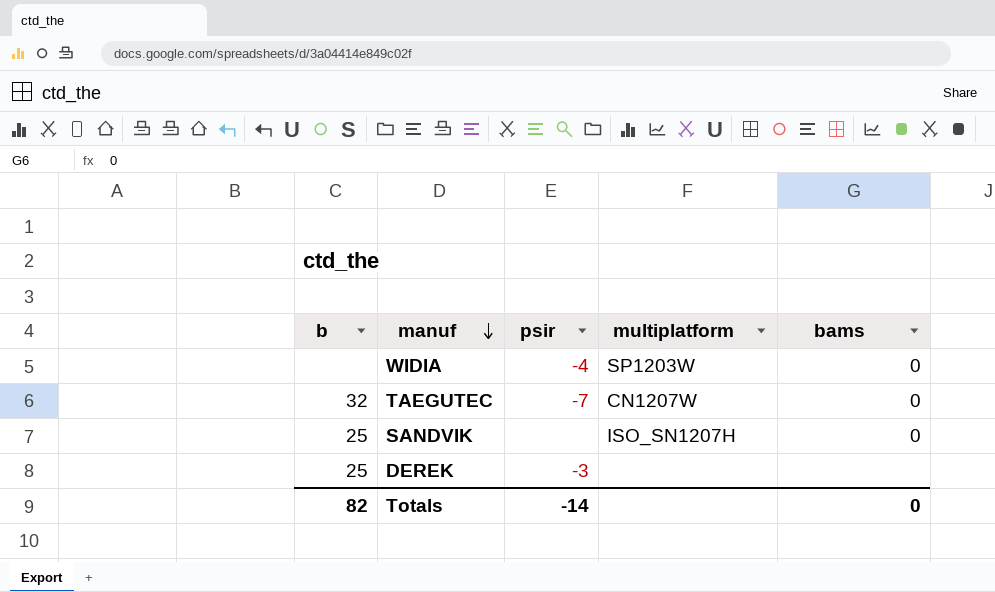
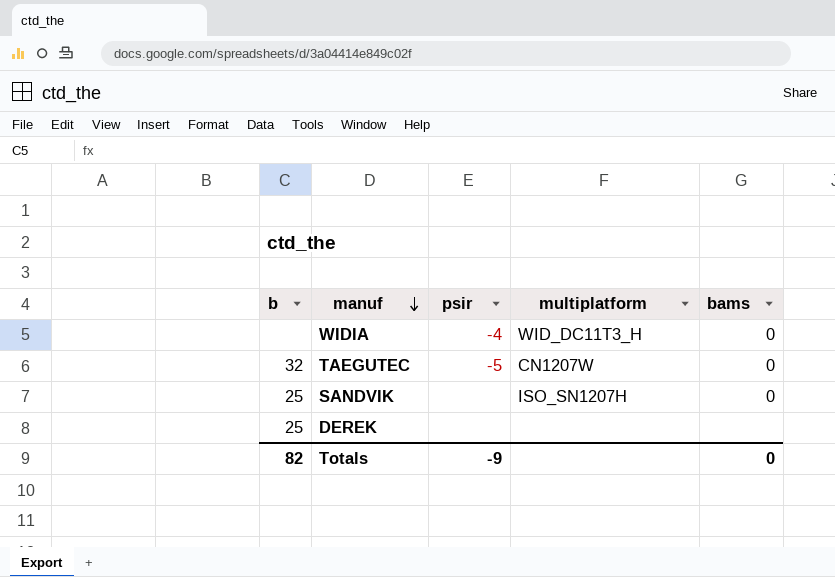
WIDIA | multiplatform: SP1203W -> WID_DC11T3_H
TAEGUTEC | psir: -7 -> -5
DEREK | psir: -3 -> none
Totals | psir: -14 -> -9

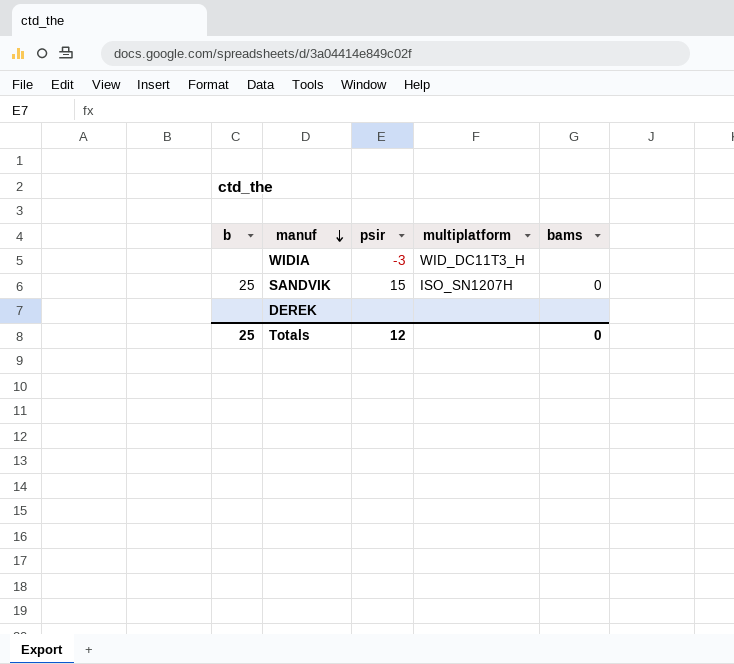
row TAEGUTEC: 32 | -5 | CN1207W | 0 -> none
WIDIA | psir: -4 -> -3
WIDIA | bams: 0 -> none
SANDVIK | psir: none -> 15
DEREK | b: 25 -> none
Totals | b: 82 -> 25
Totals | psir: -9 -> 12

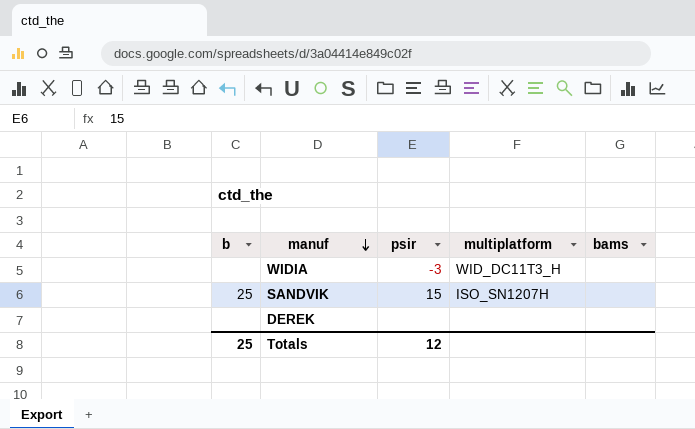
SANDVIK | bams: 0 -> none
Totals | bams: 0 -> none

